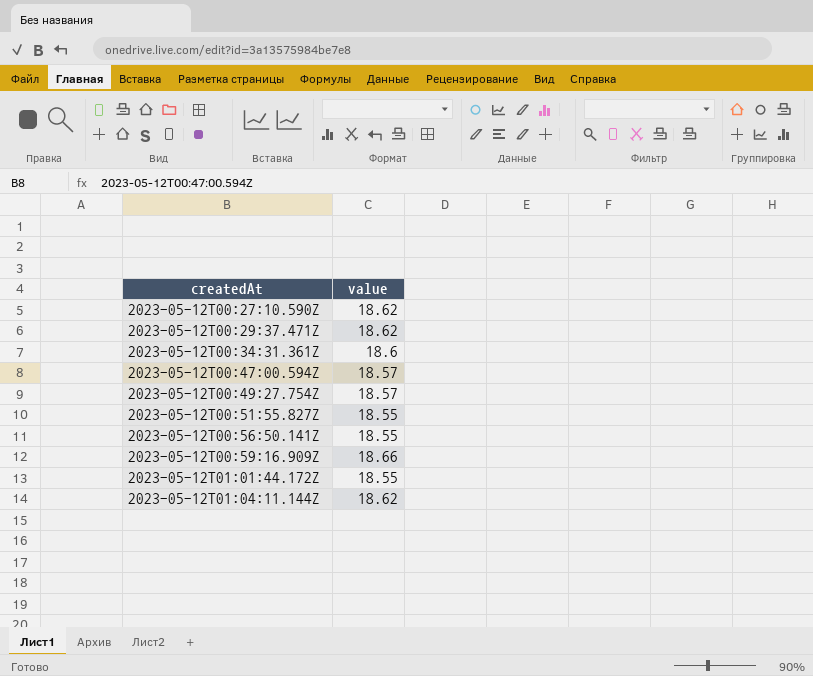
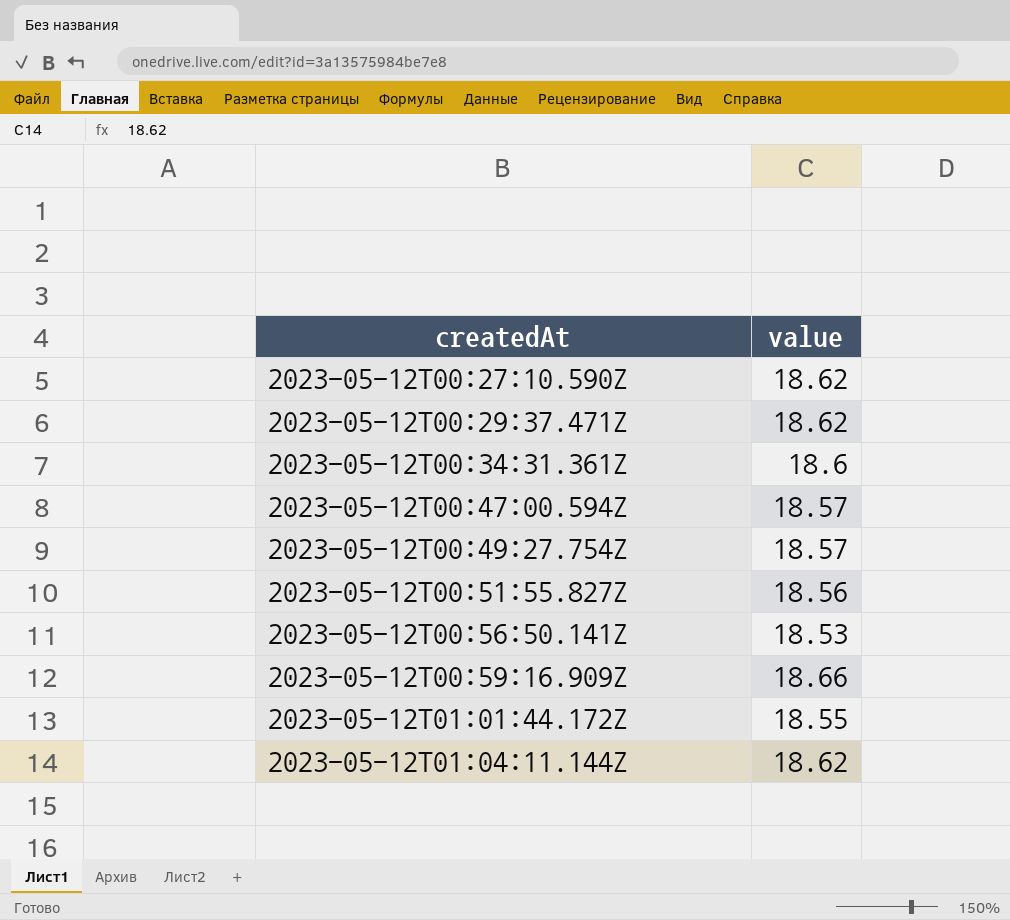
2023-05-12T00:51:55.827Z | value: 18.55 -> 18.56
2023-05-12T00:56:50.141Z | value: 18.55 -> 18.53

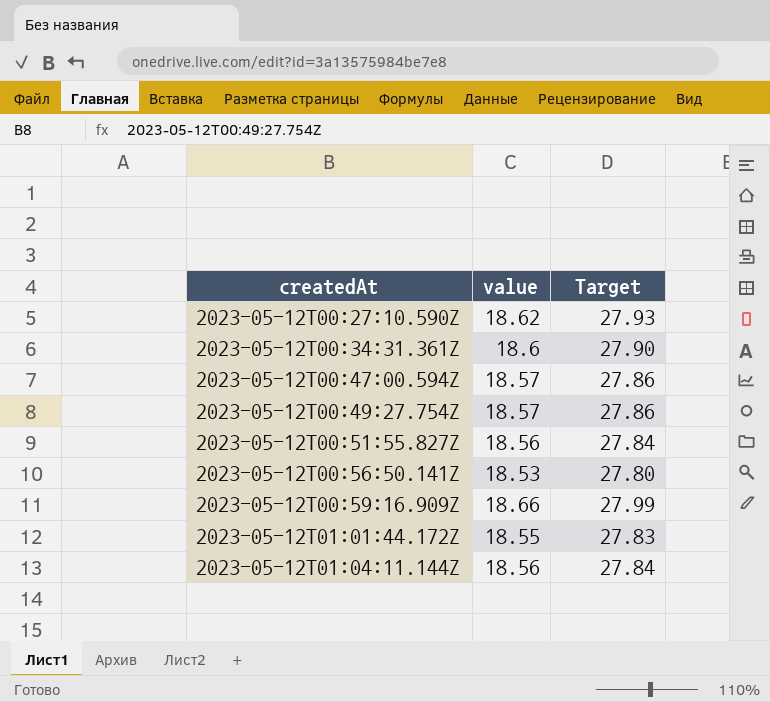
column Target | formula: none -> [value] * 1.5
row 2023-05-12T00:29:37.471Z: 18.62 -> none
2023-05-12T01:04:11.144Z | value: 18.62 -> 18.56

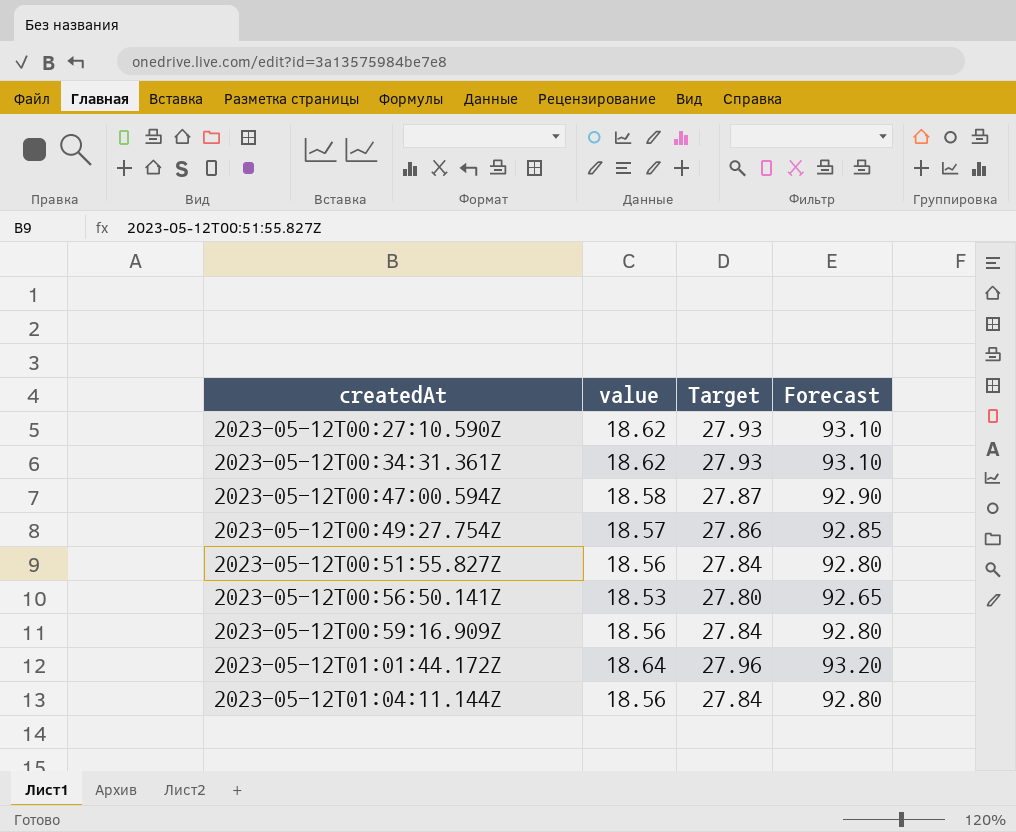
column Forecast | formula: none -> [value] * 5
2023-05-12T00:34:31.361Z | value: 18.6 -> 18.62
2023-05-12T00:34:31.361Z | Target: 27.90 -> 27.93
2023-05-12T00:47:00.594Z | value: 18.57 -> 18.58
2023-05-12T00:47:00.594Z | Target: 27.86 -> 27.87
2023-05-12T00:59:16.909Z | value: 18.66 -> 18.56
2023-05-12T00:59:16.909Z | Target: 27.99 -> 27.84
2023-05-12T01:01:44.172Z | value: 18.55 -> 18.64
2023-05-12T01:01:44.172Z | Target: 27.83 -> 27.96

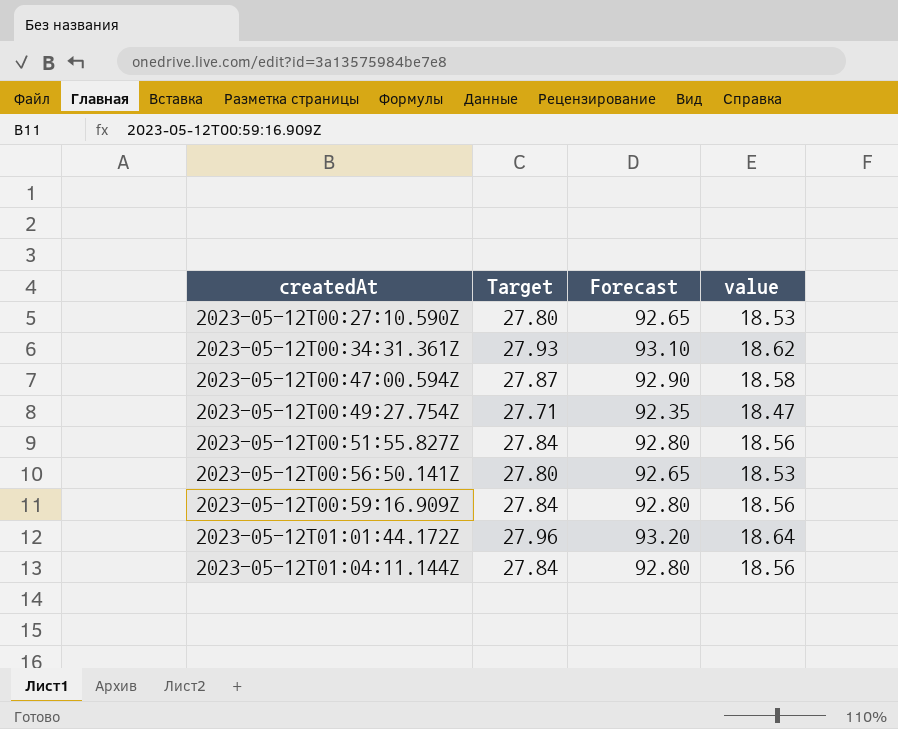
column value | position: 2 -> 4
2023-05-12T00:27:10.590Z | Target: 27.93 -> 27.80
2023-05-12T00:27:10.590Z | Forecast: 93.10 -> 92.65
2023-05-12T00:27:10.590Z | value: 18.62 -> 18.53
2023-05-12T00:49:27.754Z | Target: 27.86 -> 27.71
2023-05-12T00:49:27.754Z | Forecast: 92.85 -> 92.35
2023-05-12T00:49:27.754Z | value: 18.57 -> 18.47

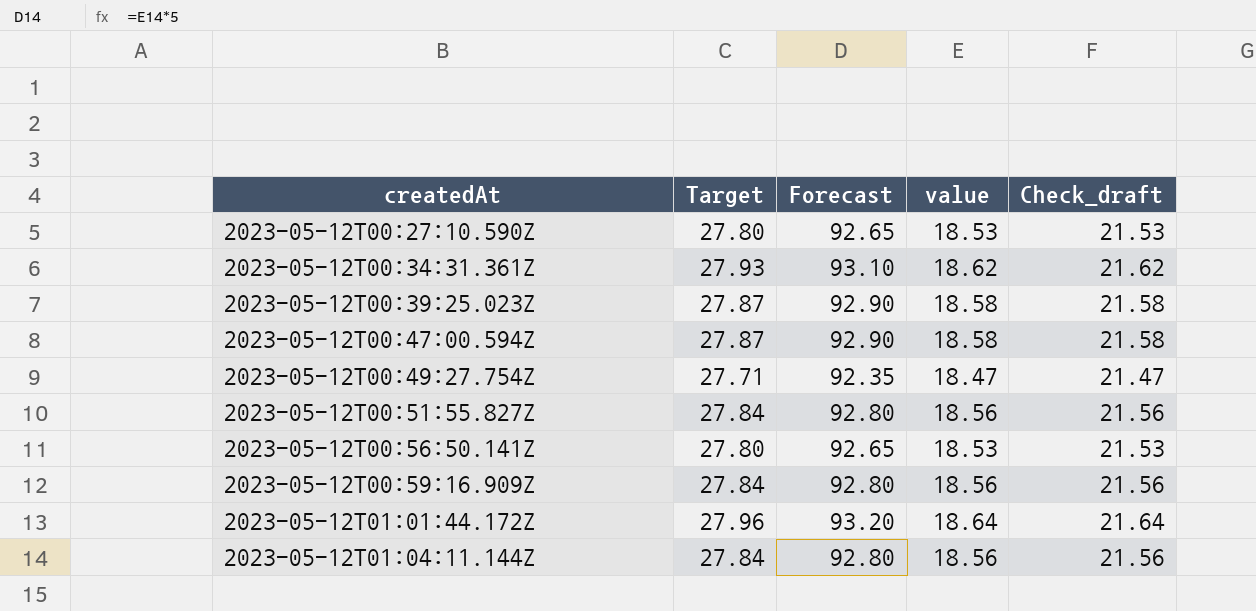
column Check_draft | formula: none -> [value] + 3
row 2023-05-12T00:39:25.023Z: none -> 27.87 | 92.90 | 18.58 | 21.58

